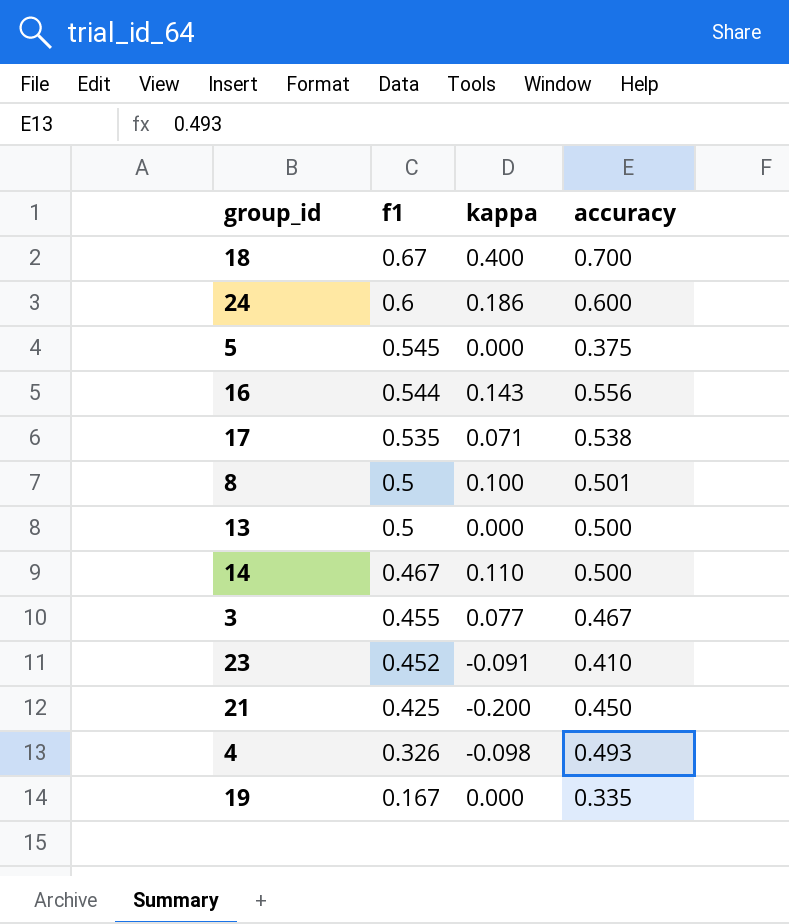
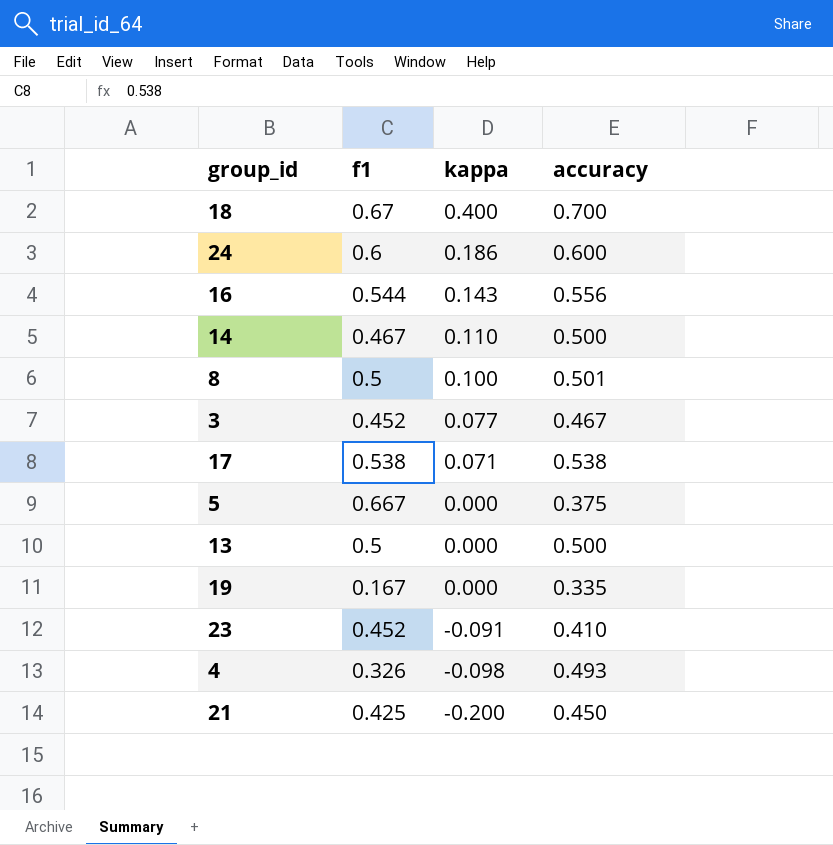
row order: f1 descending -> kappa descending
3 | f1: 0.455 -> 0.452
17 | f1: 0.535 -> 0.538
5 | f1: 0.545 -> 0.667

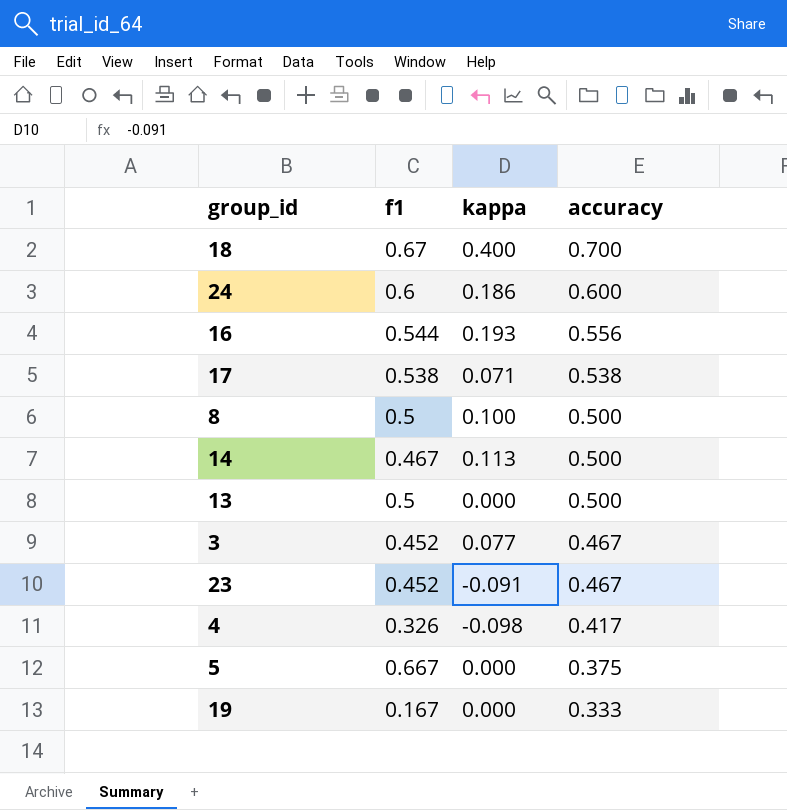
row order: kappa descending -> accuracy descending
row 21: 0.425 | -0.200 | 0.450 -> none
16 | kappa: 0.143 -> 0.193
8 | accuracy: 0.501 -> 0.500
14 | kappa: 0.110 -> 0.113
23 | accuracy: 0.410 -> 0.467
4 | accuracy: 0.493 -> 0.417
19 | accuracy: 0.335 -> 0.333

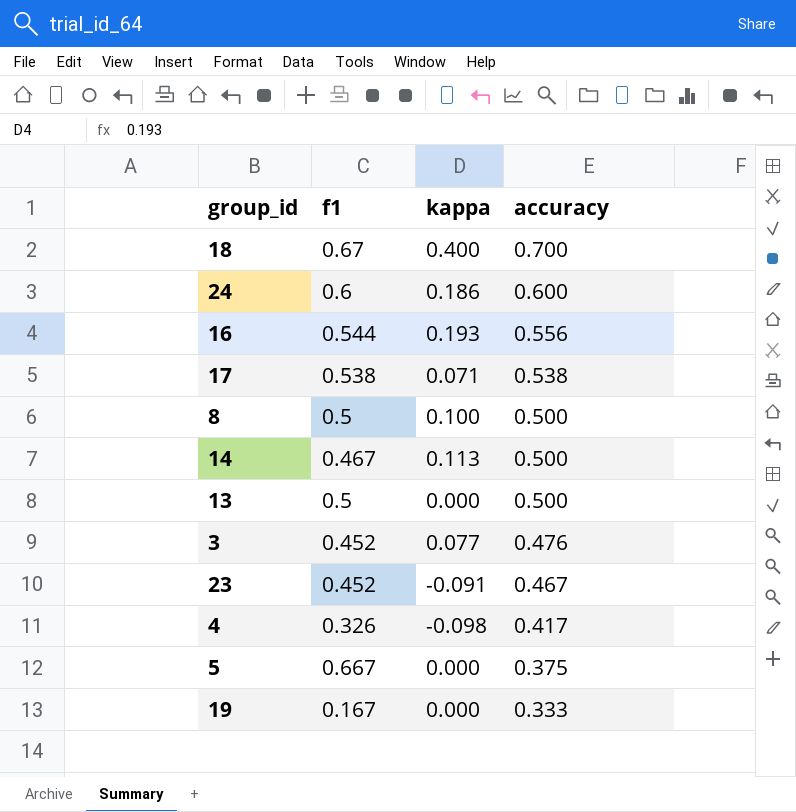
3 | accuracy: 0.467 -> 0.476

